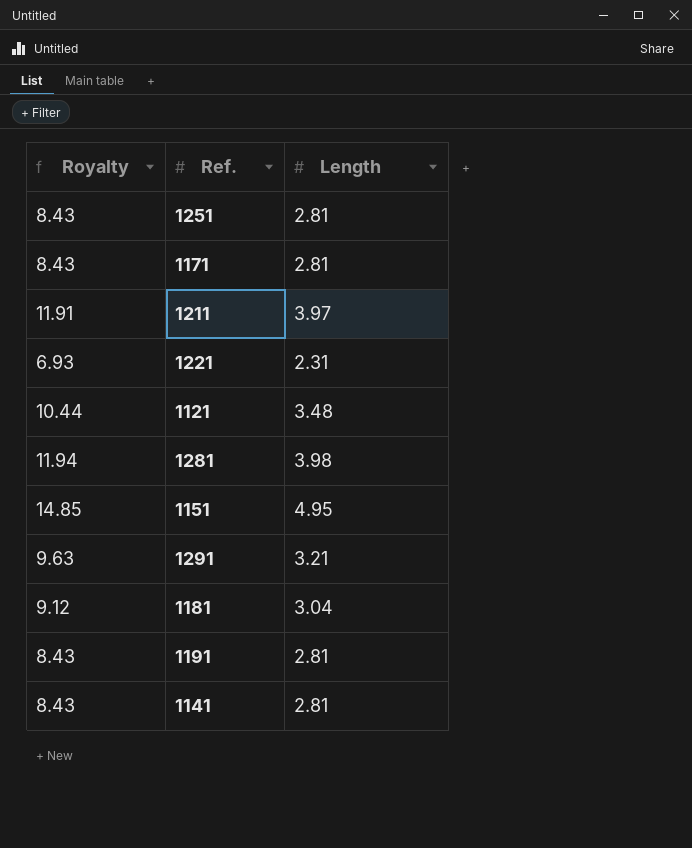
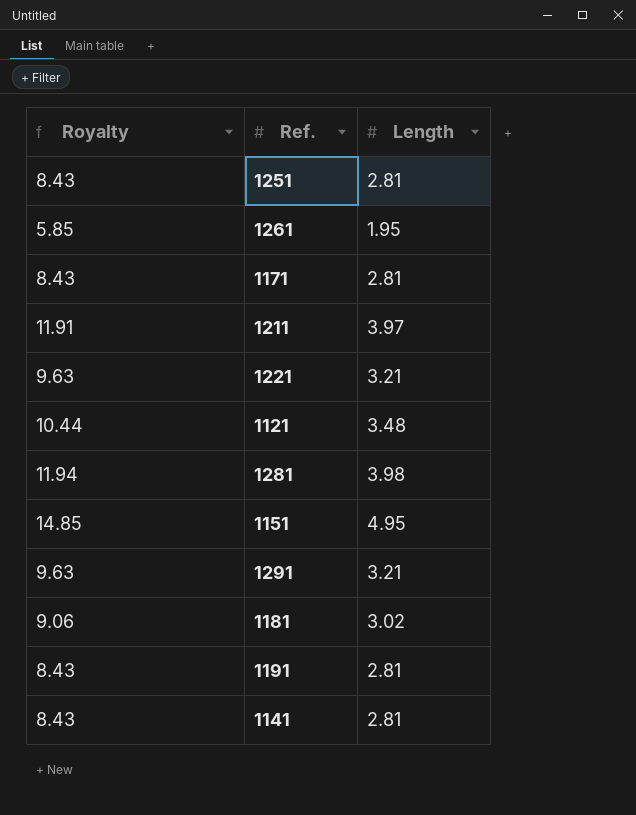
row 1261: none -> 5.85 | 1.95
1221 | Royalty: 6.93 -> 9.63
1221 | Length: 2.31 -> 3.21
1181 | Royalty: 9.12 -> 9.06
1181 | Length: 3.04 -> 3.02

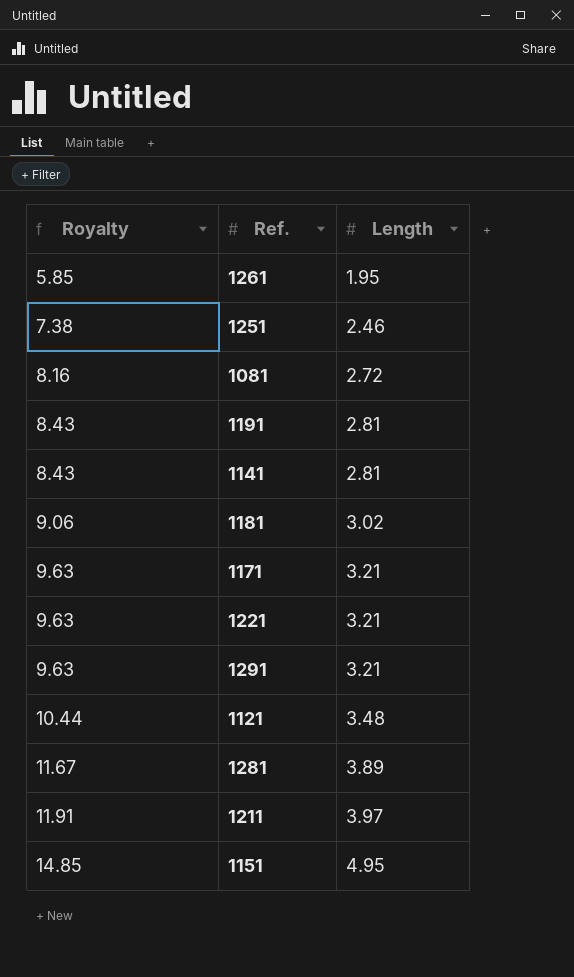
row order: none -> Royalty ascending
1251 | Royalty: 8.43 -> 7.38
1251 | Length: 2.81 -> 2.46
row 1081: none -> 8.16 | 2.72
1171 | Royalty: 8.43 -> 9.63
1171 | Length: 2.81 -> 3.21
1281 | Royalty: 11.94 -> 11.67
1281 | Length: 3.98 -> 3.89

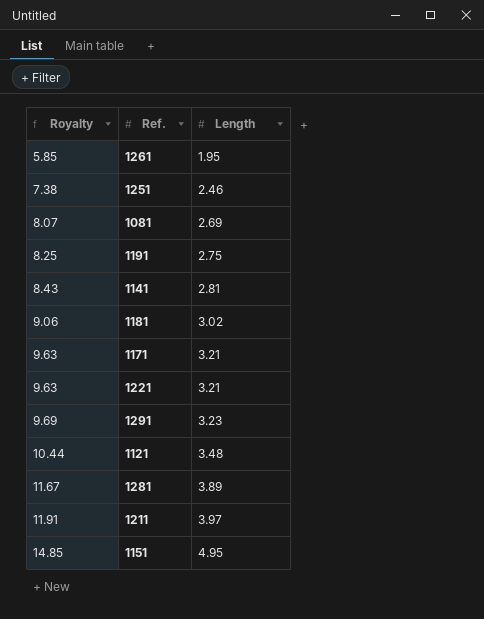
1081 | Royalty: 8.16 -> 8.07
1081 | Length: 2.72 -> 2.69
1191 | Royalty: 8.43 -> 8.25
1191 | Length: 2.81 -> 2.75
1291 | Royalty: 9.63 -> 9.69
1291 | Length: 3.21 -> 3.23

